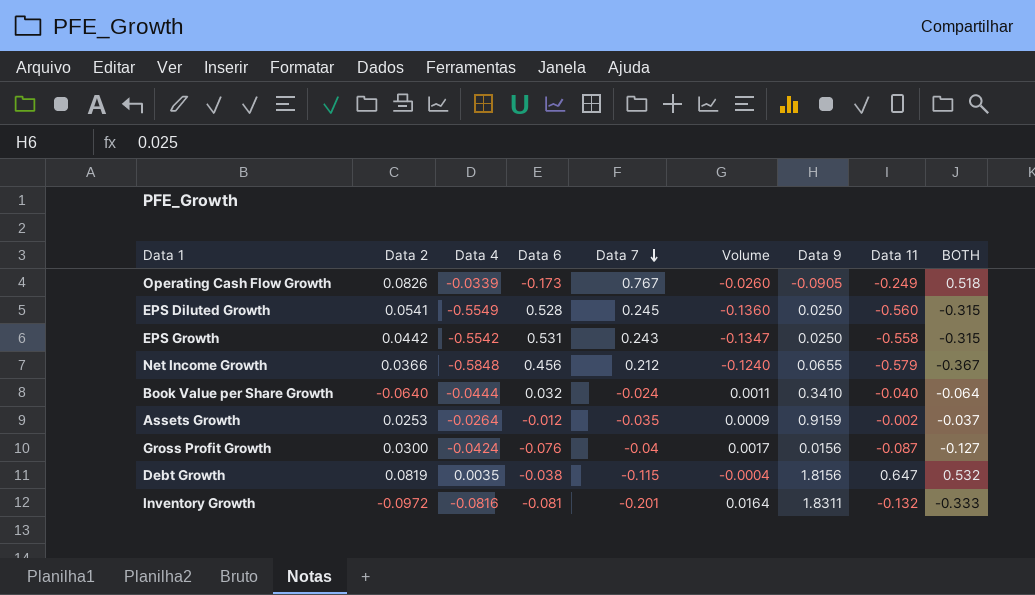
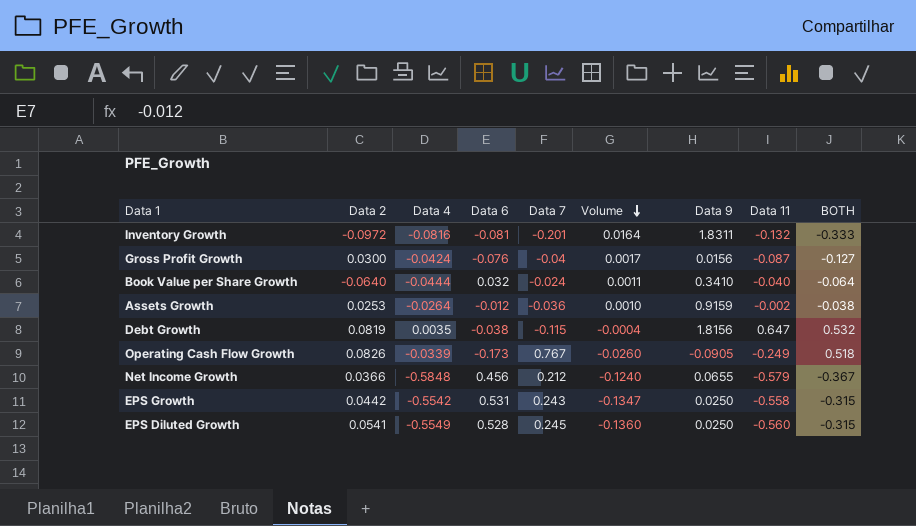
row order: Data 7 descending -> Volume descending
Assets Growth | Data 7: -0.035 -> -0.036
Assets Growth | Volume: 0.0009 -> 0.0010
Assets Growth | BOTH: -0.037 -> -0.038

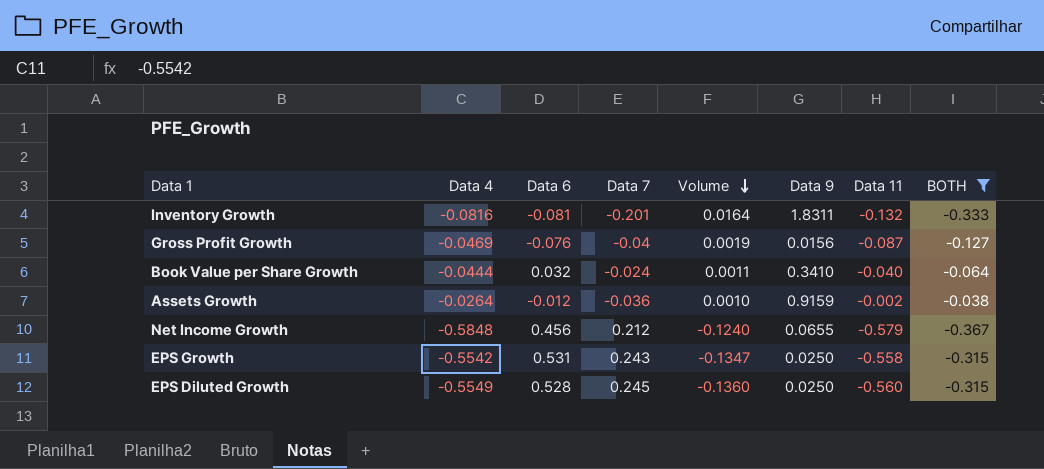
filter: none -> BOTH <= -0.038
column Data 2 | position: 2 -> none
Gross Profit Growth | Data 4: -0.0424 -> -0.0469
Gross Profit Growth | Volume: 0.0017 -> 0.0019

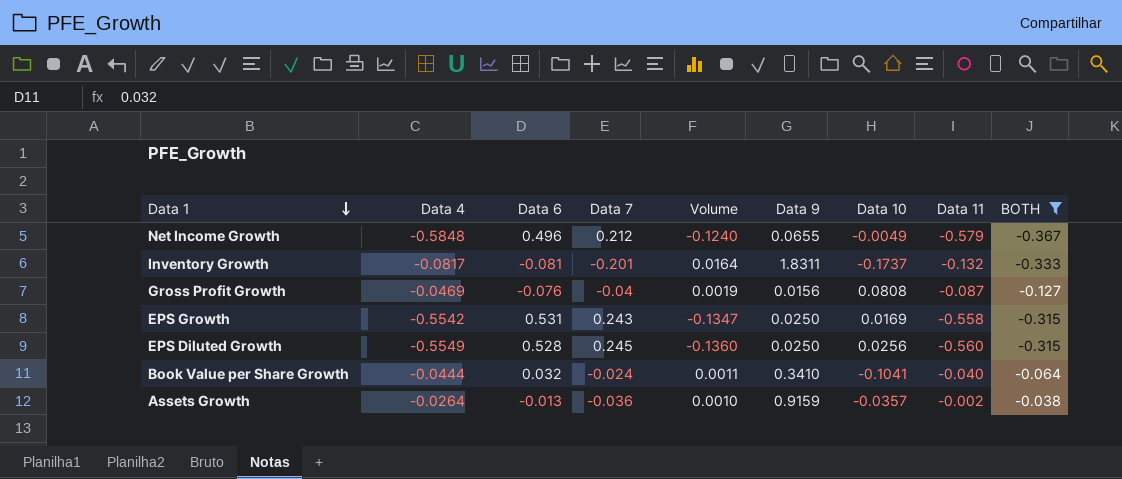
row order: Volume descending -> Data 1 descending
column Data 10 | position: none -> 7
Net Income Growth | Data 6: 0.456 -> 0.496
Inventory Growth | Data 4: -0.0816 -> -0.0817
Assets Growth | Data 6: -0.012 -> -0.013

